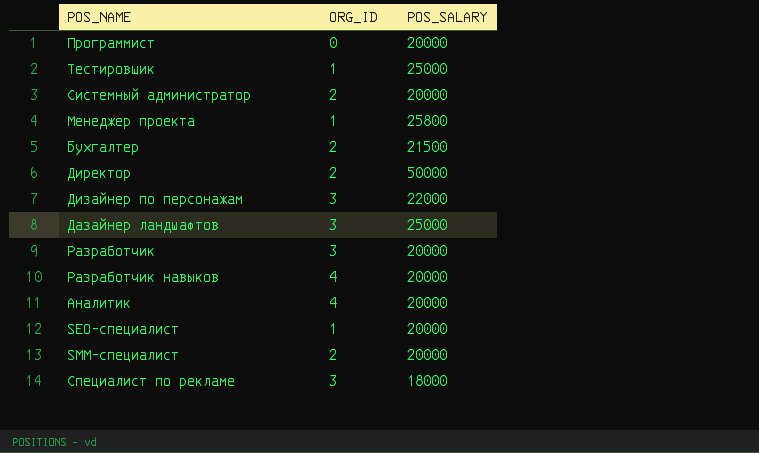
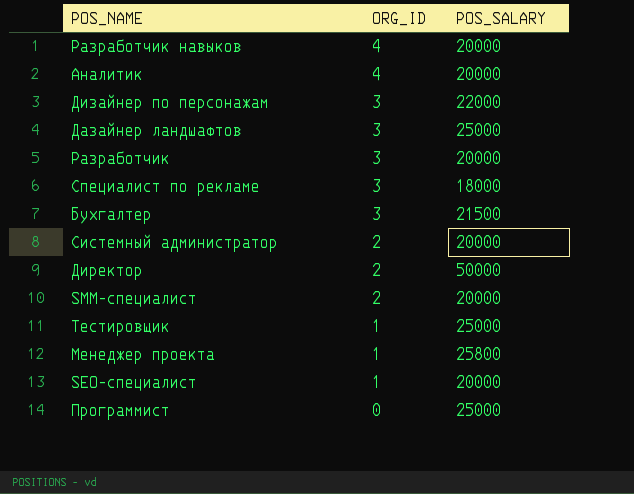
row order: none -> ORG_ID descending
Бухгалтер | ORG_ID: 2 -> 3
Программист | POS_SALARY: 20000 -> 25000

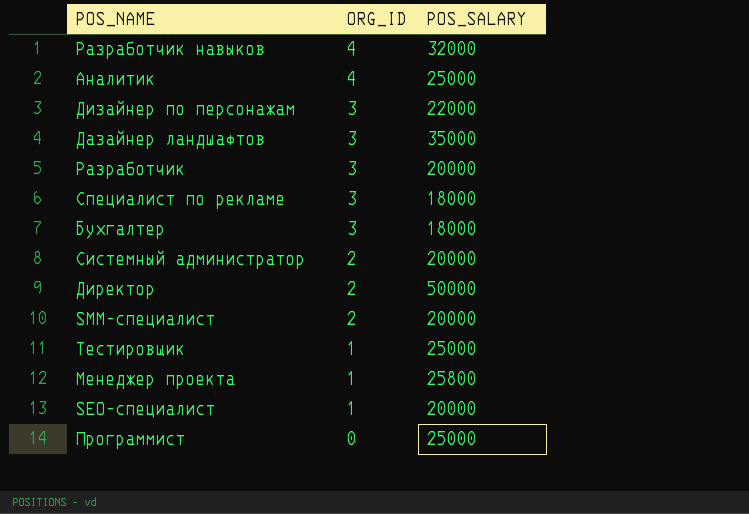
Разработчик навыков | POS_SALARY: 20000 -> 32000
Аналитик | POS_SALARY: 20000 -> 25000
Дазайнер ландшафтов | POS_SALARY: 25000 -> 35000
Бухгалтер | POS_SALARY: 21500 -> 18000

